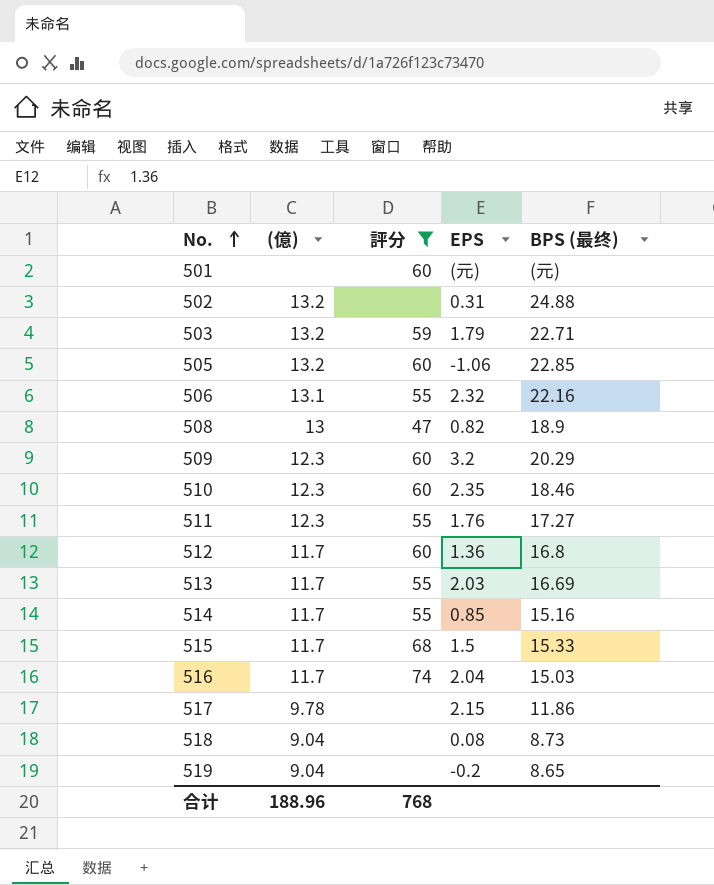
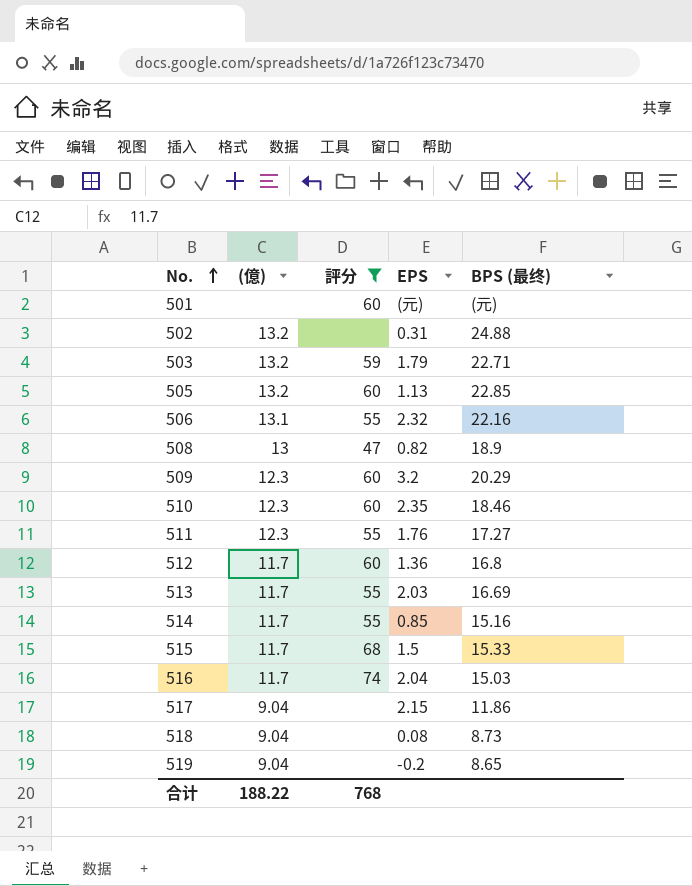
505 | EPS: -1.06 -> 1.13
517 | (億): 9.78 -> 9.04
合计 | (億): 188.96 -> 188.22

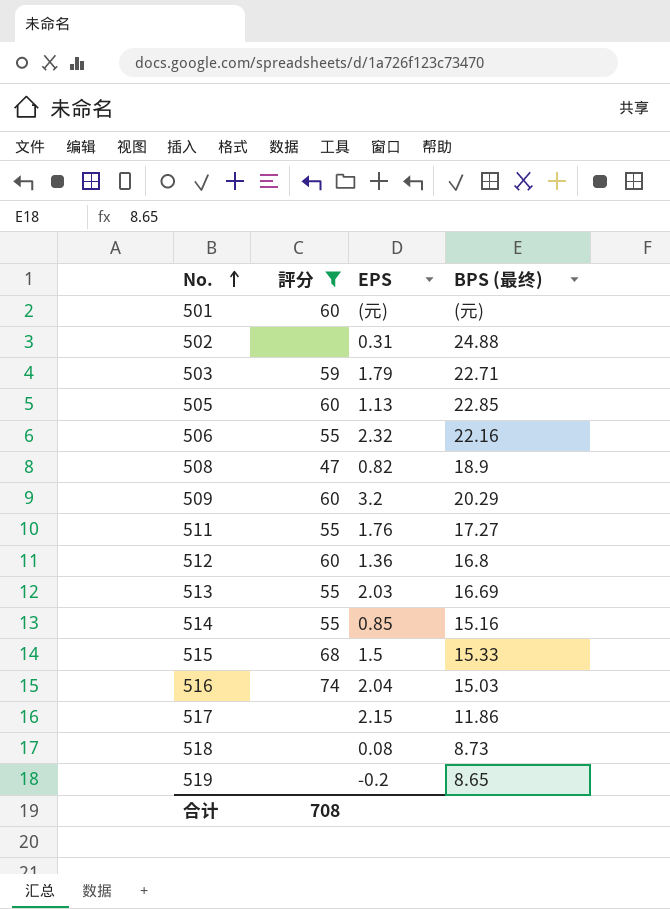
column (億) | position: 2 -> none
row 510: 12.3 | 60 | 2.35 | 18.46 -> none
合计 | 評分: 768 -> 708

